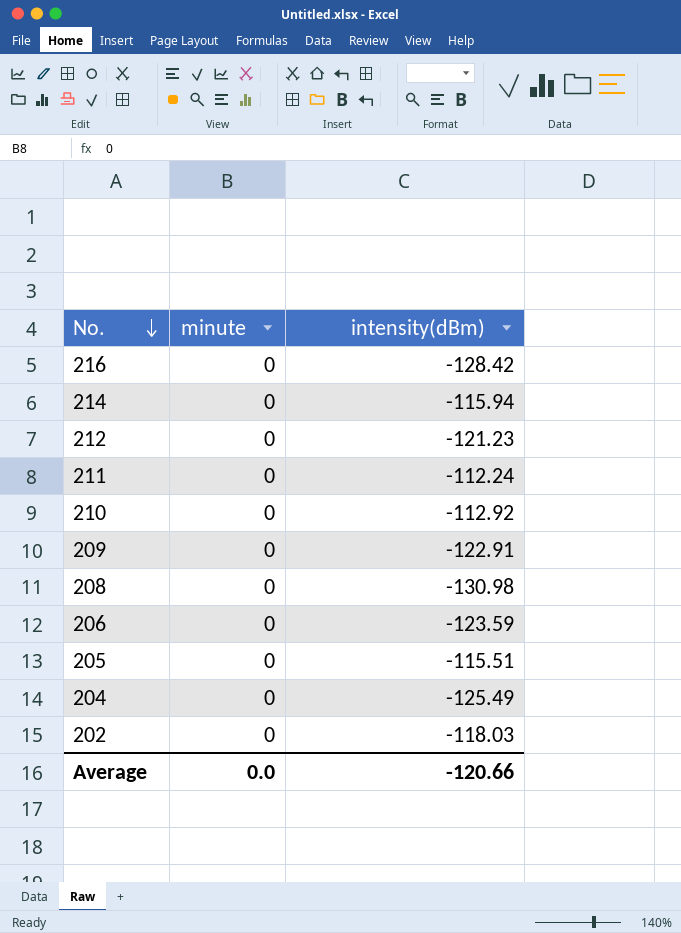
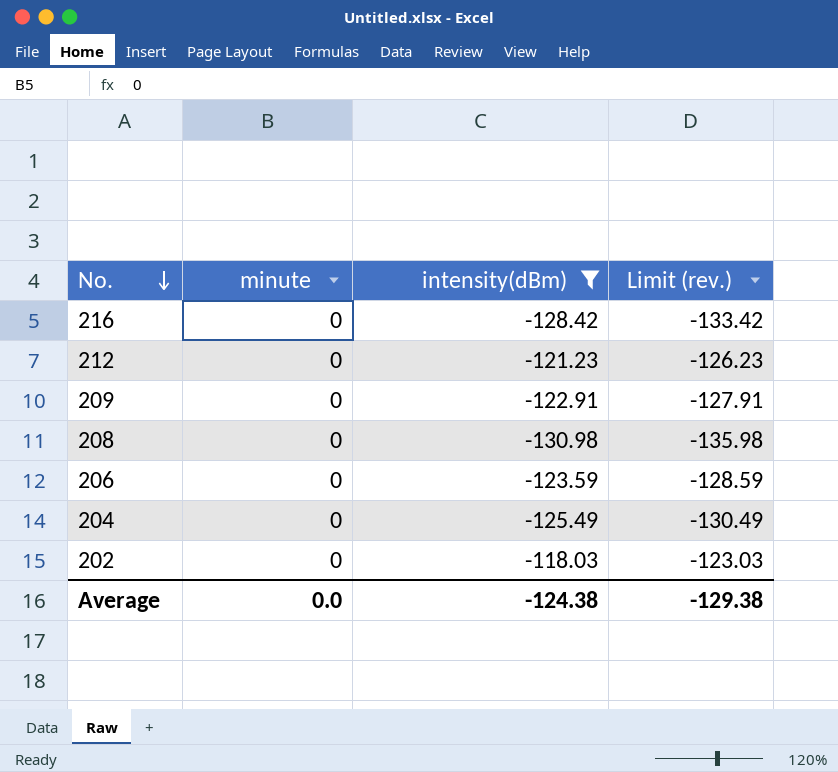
filter: none -> intensity(dBm) <= -118.03
column Limit (rev.) | formula: none -> [intensity(dBm)] - 5
Average | intensity(dBm): -120.66 -> -124.38

